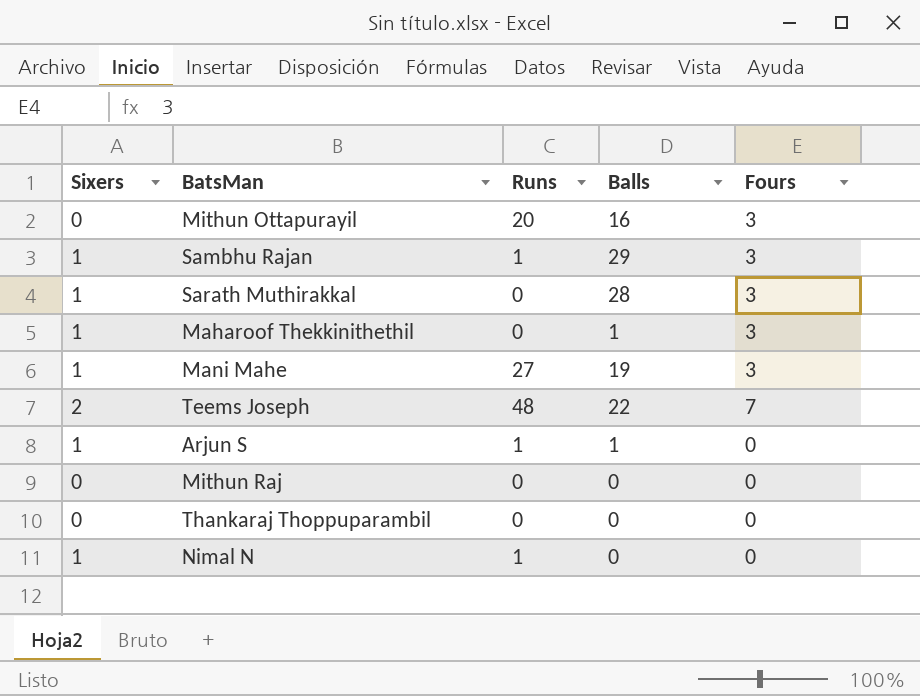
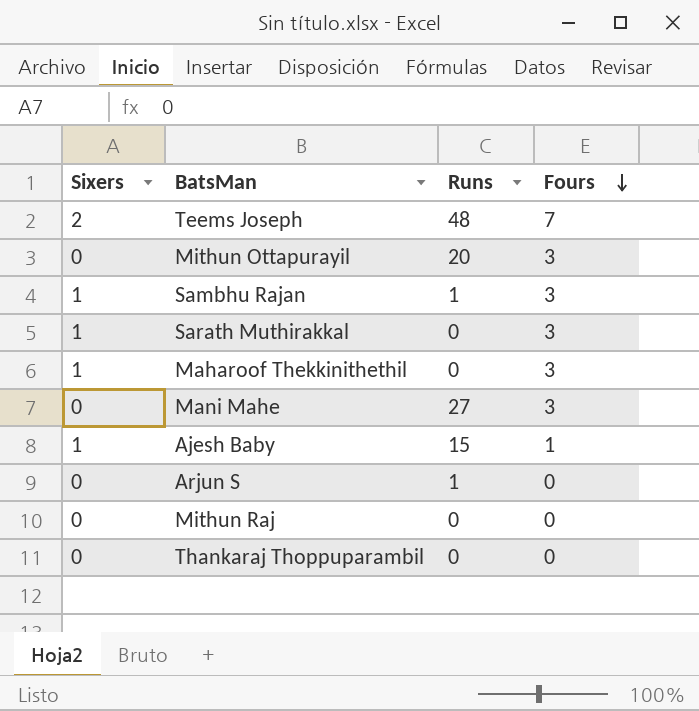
row order: none -> Fours descending
column Balls | position: 4 -> none
row Nimal N: 1 | 1 | 0 | 0 -> none
Mani Mahe | Sixers: 1 -> 0
row Ajesh Baby: none -> 1 | 15 | 1
Arjun S | Sixers: 1 -> 0

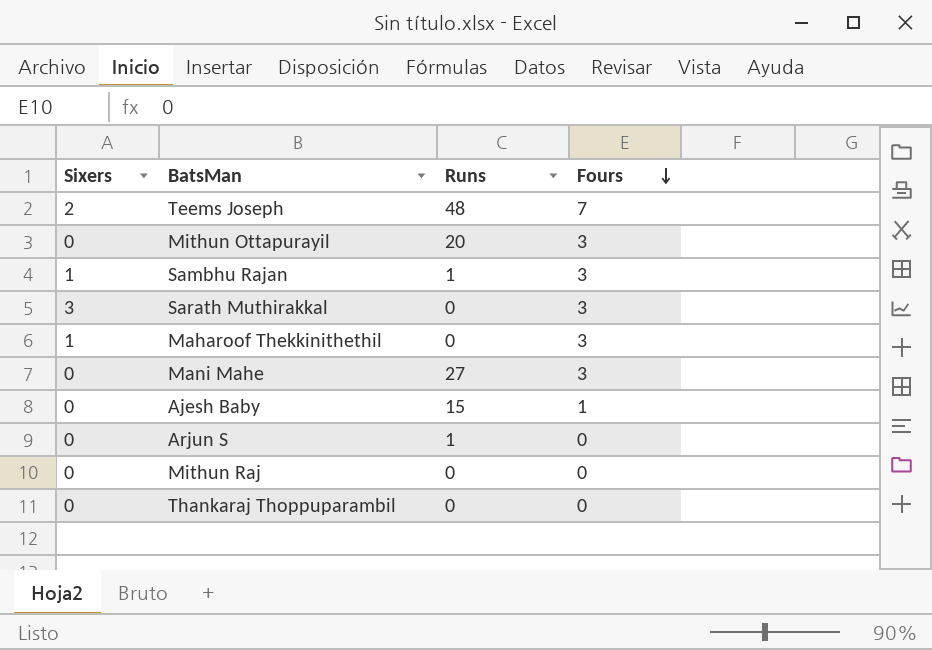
Sarath Muthirakkal | Sixers: 1 -> 3
Ajesh Baby | Sixers: 1 -> 0

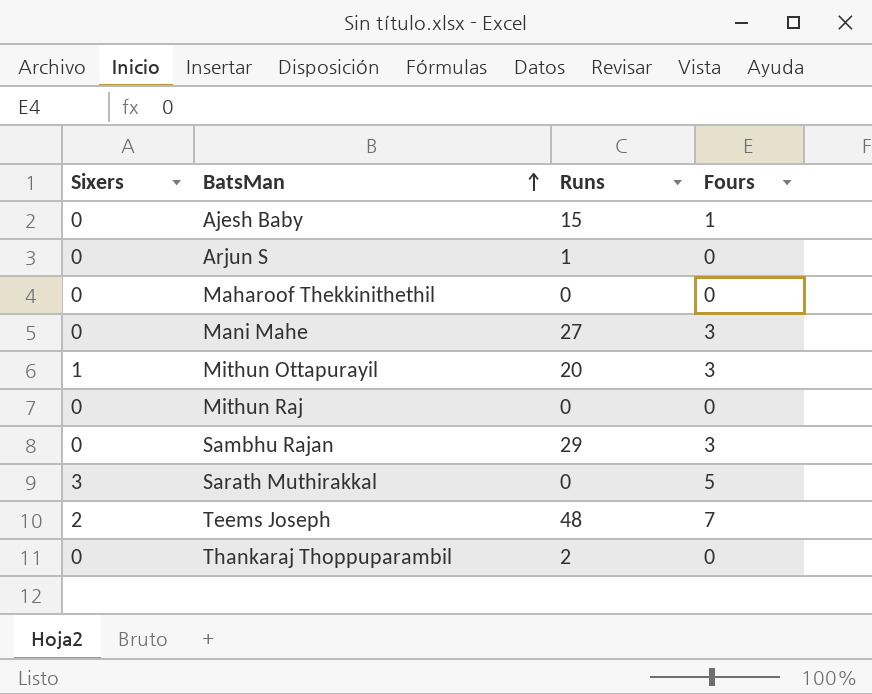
row order: Fours descending -> BatsMan ascending
Maharoof Thekkinithethil | Sixers: 1 -> 0
Maharoof Thekkinithethil | Fours: 3 -> 0
Mithun Ottapurayil | Sixers: 0 -> 1
Sambhu Rajan | Sixers: 1 -> 0
Sambhu Rajan | Runs: 1 -> 29
Sarath Muthirakkal | Fours: 3 -> 5
Thankaraj Thoppuparambil | Runs: 0 -> 2

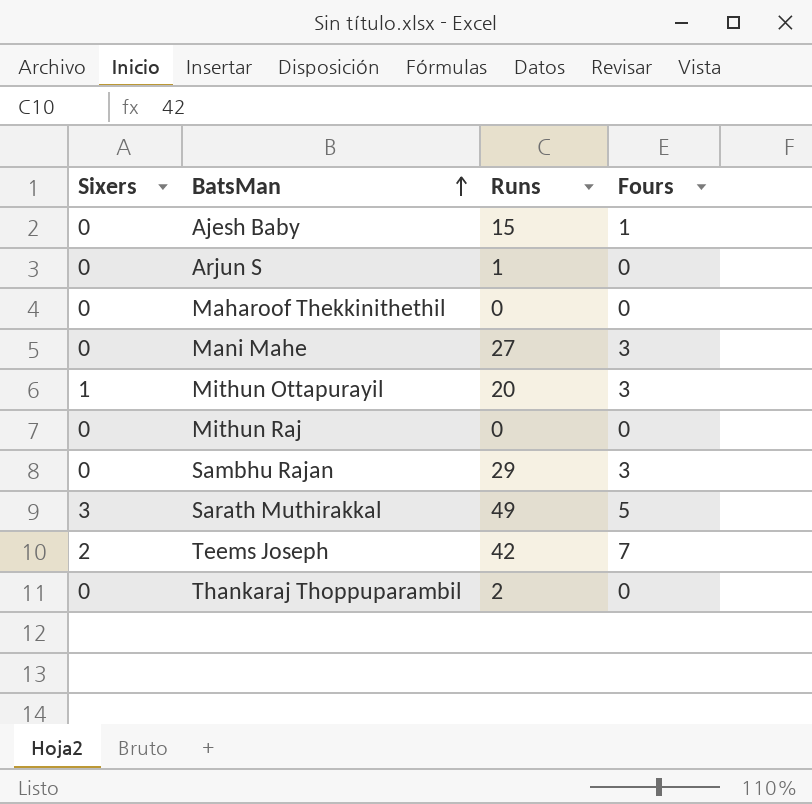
Sarath Muthirakkal | Runs: 0 -> 49
Teems Joseph | Runs: 48 -> 42

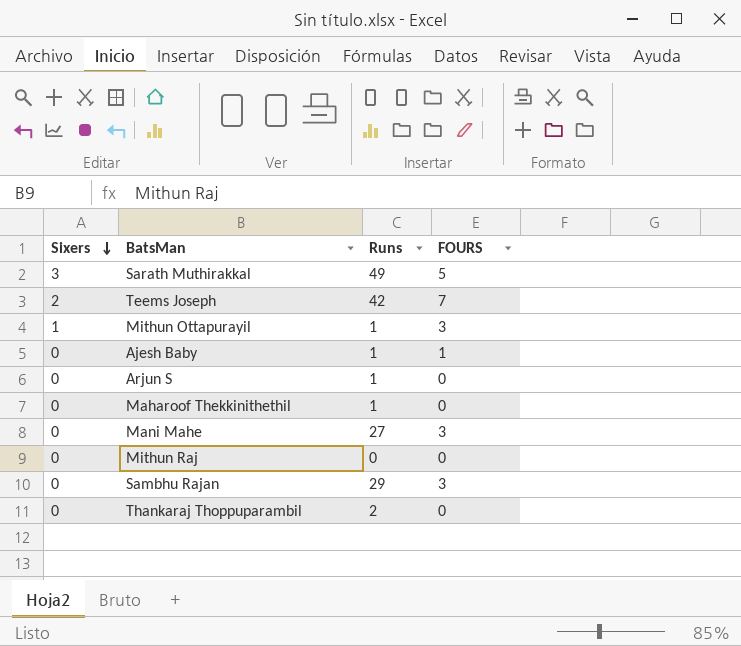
row order: BatsMan ascending -> Sixers descending
column name: Fours -> FOURS
Mithun Ottapurayil | Runs: 20 -> 1
Ajesh Baby | Runs: 15 -> 1
Maharoof Thekkinithethil | Runs: 0 -> 1

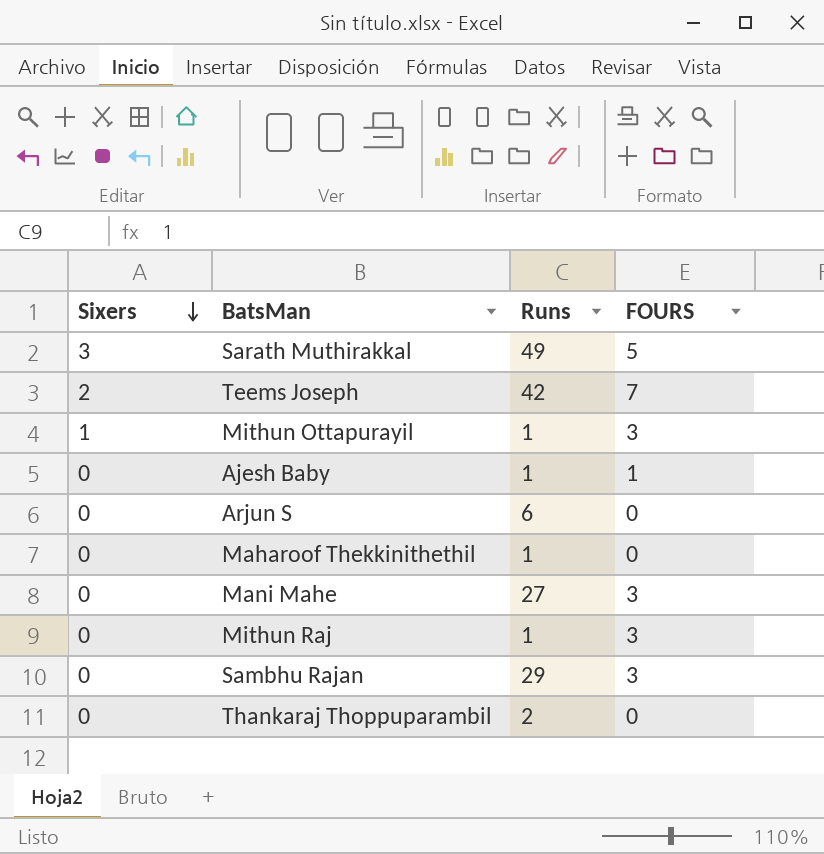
Arjun S | Runs: 1 -> 6
Mithun Raj | Runs: 0 -> 1
Mithun Raj | FOURS: 0 -> 3

